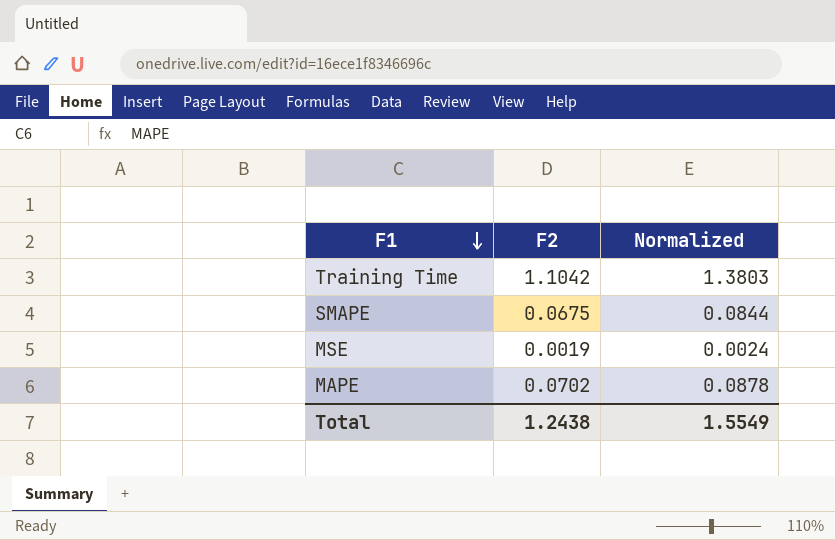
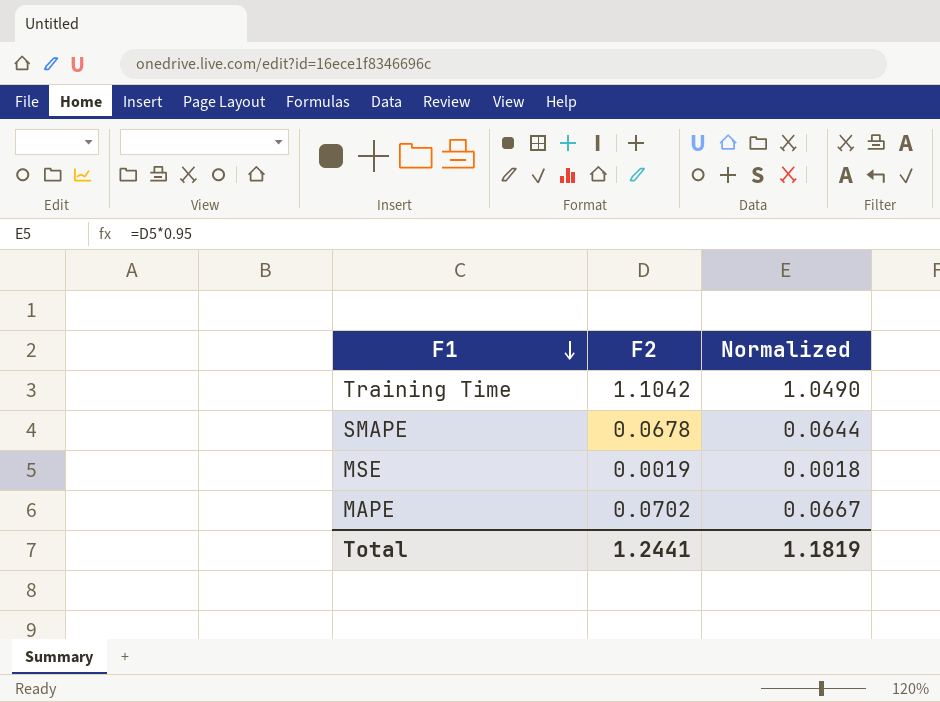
column Normalized | formula: [F2] * 1.25 -> [F2] * 0.95
SMAPE | F2: 0.0675 -> 0.0678
Total | F2: 1.2438 -> 1.2441
Total | Normalized: 1.5549 -> 1.1819

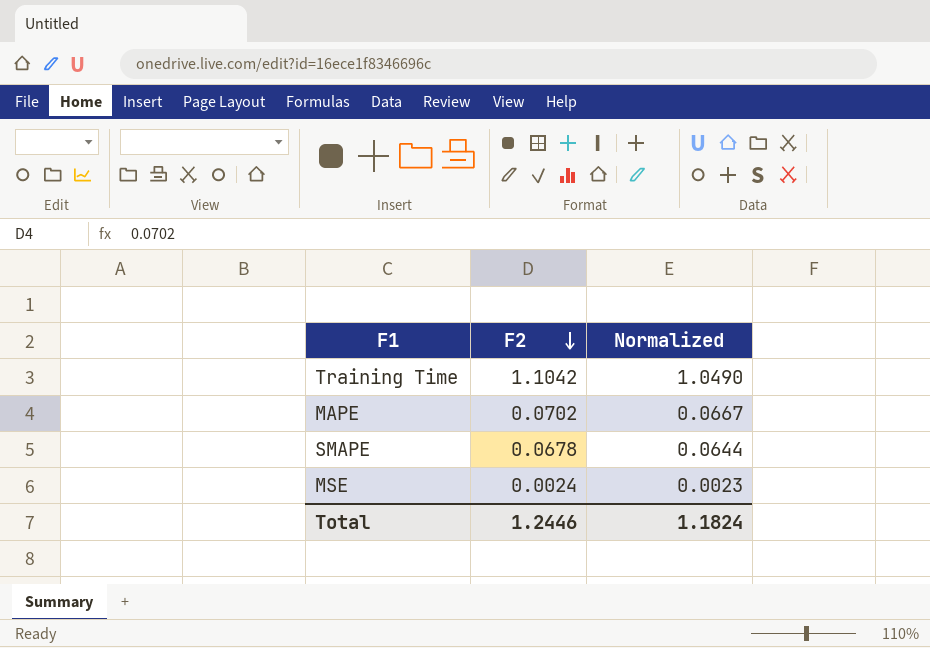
row order: F1 descending -> F2 descending
MSE | F2: 0.0019 -> 0.0024
MSE | Normalized: 0.0018 -> 0.0023
Total | F2: 1.2441 -> 1.2446
Total | Normalized: 1.1819 -> 1.1824

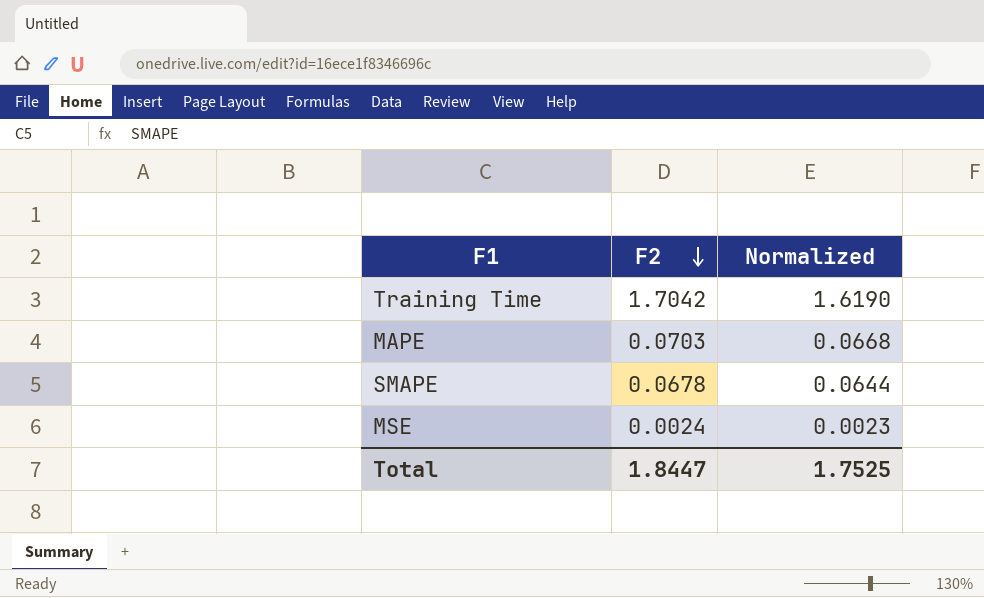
Training Time | F2: 1.1042 -> 1.7042
Training Time | Normalized: 1.0490 -> 1.6190
MAPE | F2: 0.0702 -> 0.0703
MAPE | Normalized: 0.0667 -> 0.0668
Total | F2: 1.2446 -> 1.8447
Total | Normalized: 1.1824 -> 1.7525

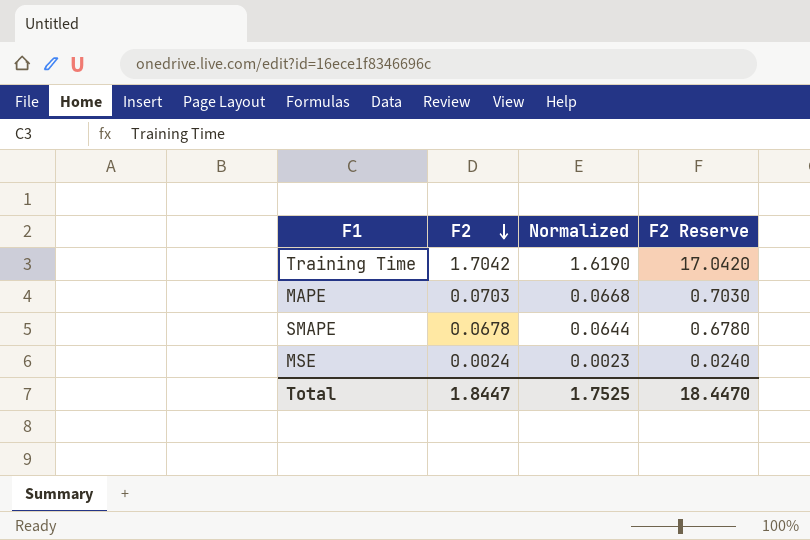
column F2 Reserve | formula: none -> [F2] * 10

